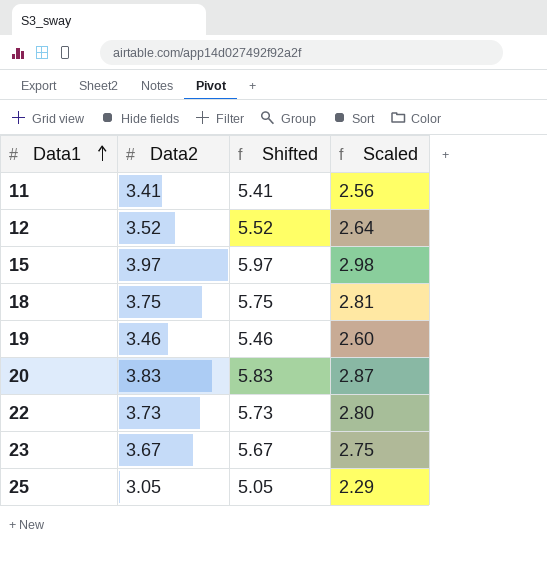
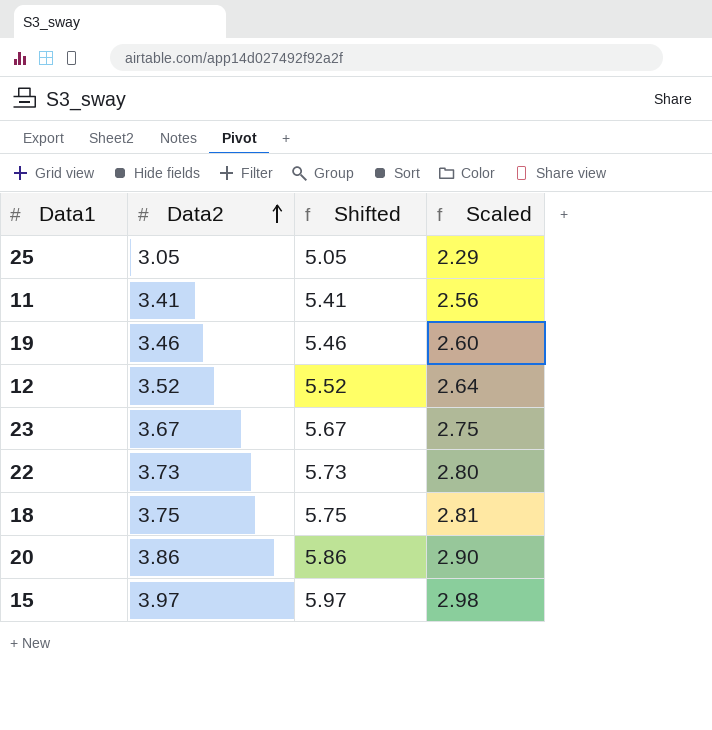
row order: Data1 ascending -> Data2 ascending
20 | Data2: 3.83 -> 3.86
20 | Shifted: 5.83 -> 5.86
20 | Scaled: 2.87 -> 2.90

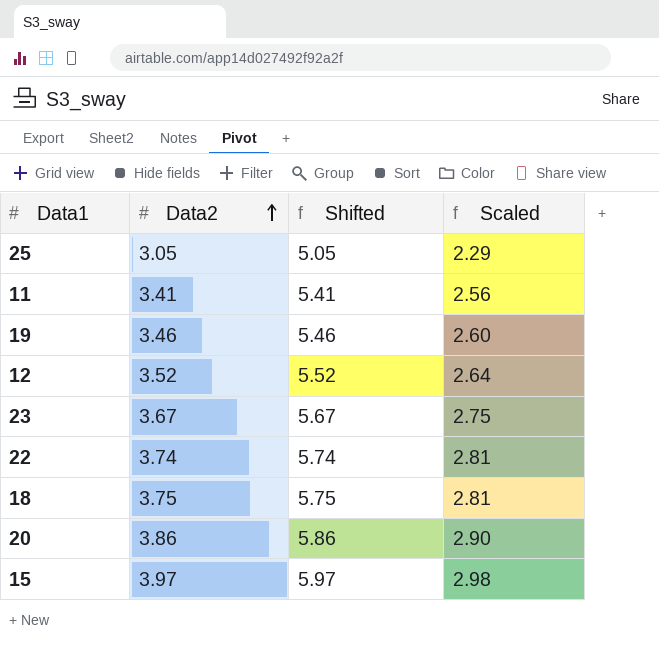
22 | Data2: 3.73 -> 3.74
22 | Shifted: 5.73 -> 5.74
22 | Scaled: 2.80 -> 2.81

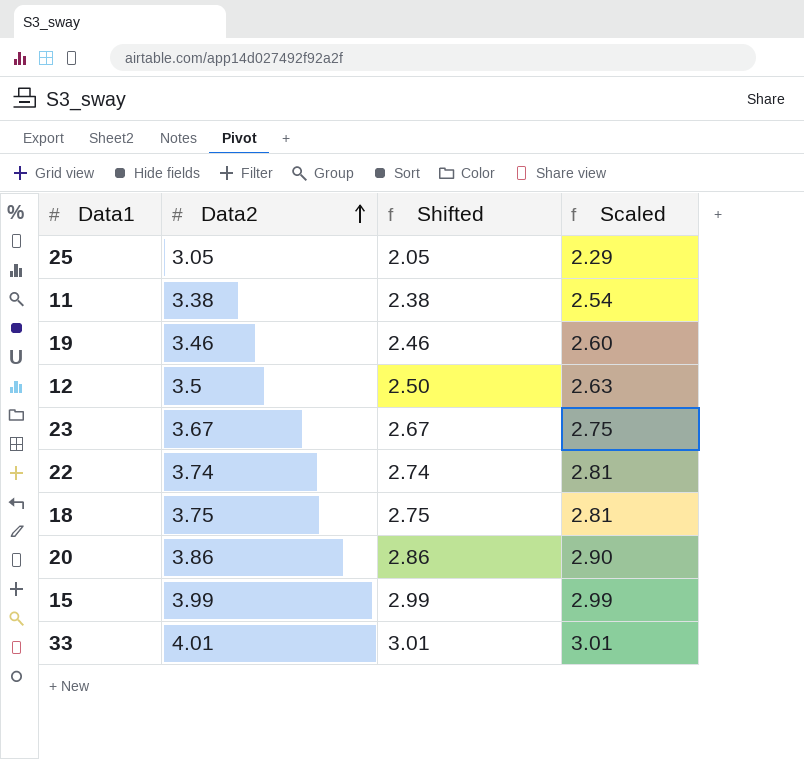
column Shifted | formula: [Data2] + 2 -> [Data2] - 1
11 | Data2: 3.41 -> 3.38
11 | Scaled: 2.56 -> 2.54
12 | Data2: 3.52 -> 3.5
12 | Scaled: 2.64 -> 2.63
15 | Data2: 3.97 -> 3.99
15 | Scaled: 2.98 -> 2.99
row 33: none -> 4.01 | 3.01 | 3.01

